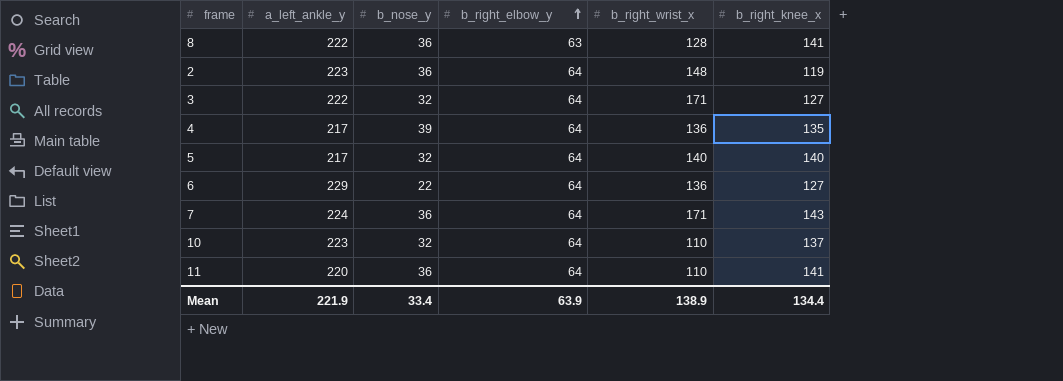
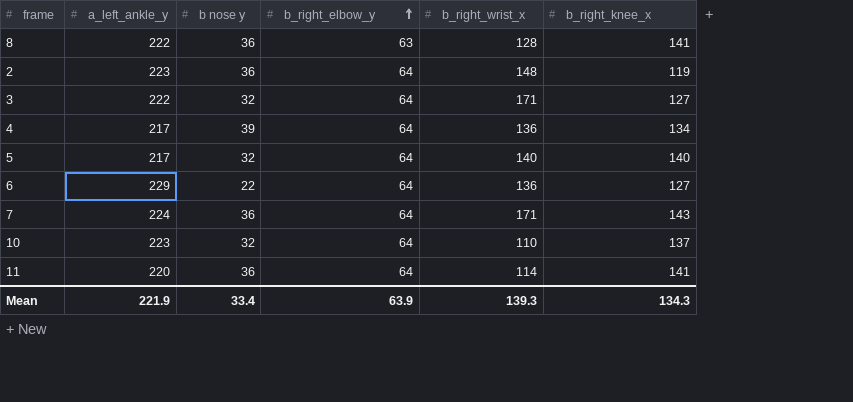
column name: b_nose_y -> b nose y
4 | b_right_knee_x: 135 -> 134
11 | b_right_wrist_x: 110 -> 114
Mean | b_right_wrist_x: 138.9 -> 139.3
Mean | b_right_knee_x: 134.4 -> 134.3

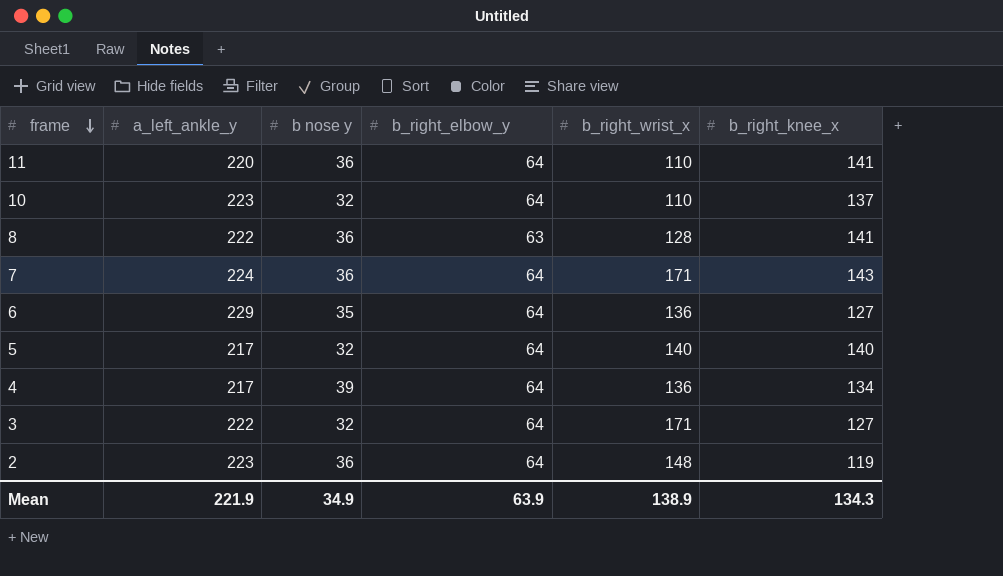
row order: b_right_elbow_y ascending -> frame descending
11 | b_right_wrist_x: 114 -> 110
6 | b nose y: 22 -> 35
Mean | b nose y: 33.4 -> 34.9
Mean | b_right_wrist_x: 139.3 -> 138.9

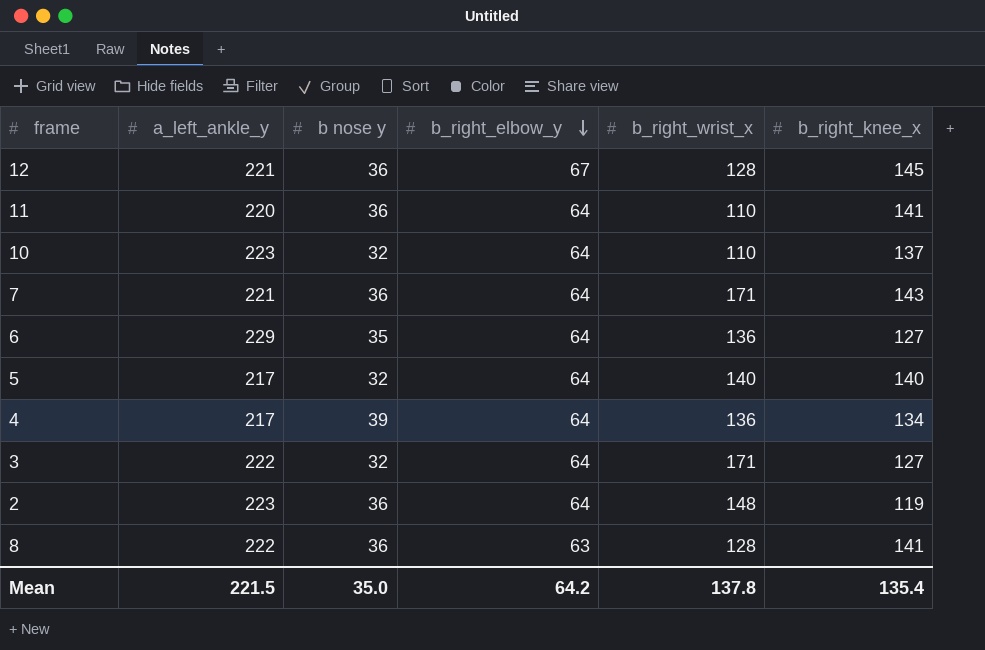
row order: frame descending -> b_right_elbow_y descending
row 12: none -> 221 | 36 | 67 | 128 | 145
7 | a_left_ankle_y: 224 -> 221
Mean | a_left_ankle_y: 221.9 -> 221.5
Mean | b nose y: 34.9 -> 35.0
Mean | b_right_elbow_y: 63.9 -> 64.2
Mean | b_right_wrist_x: 138.9 -> 137.8
Mean | b_right_knee_x: 134.3 -> 135.4

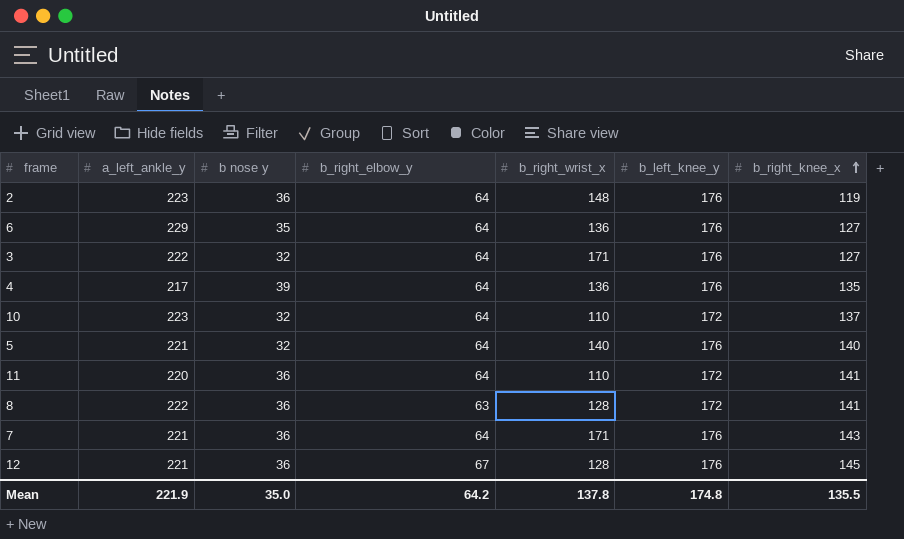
row order: b_right_elbow_y descending -> b_right_knee_x ascending
column b_left_knee_y | position: none -> 6
4 | b_right_knee_x: 134 -> 135
5 | a_left_ankle_y: 217 -> 221
Mean | a_left_ankle_y: 221.5 -> 221.9
Mean | b_right_knee_x: 135.4 -> 135.5

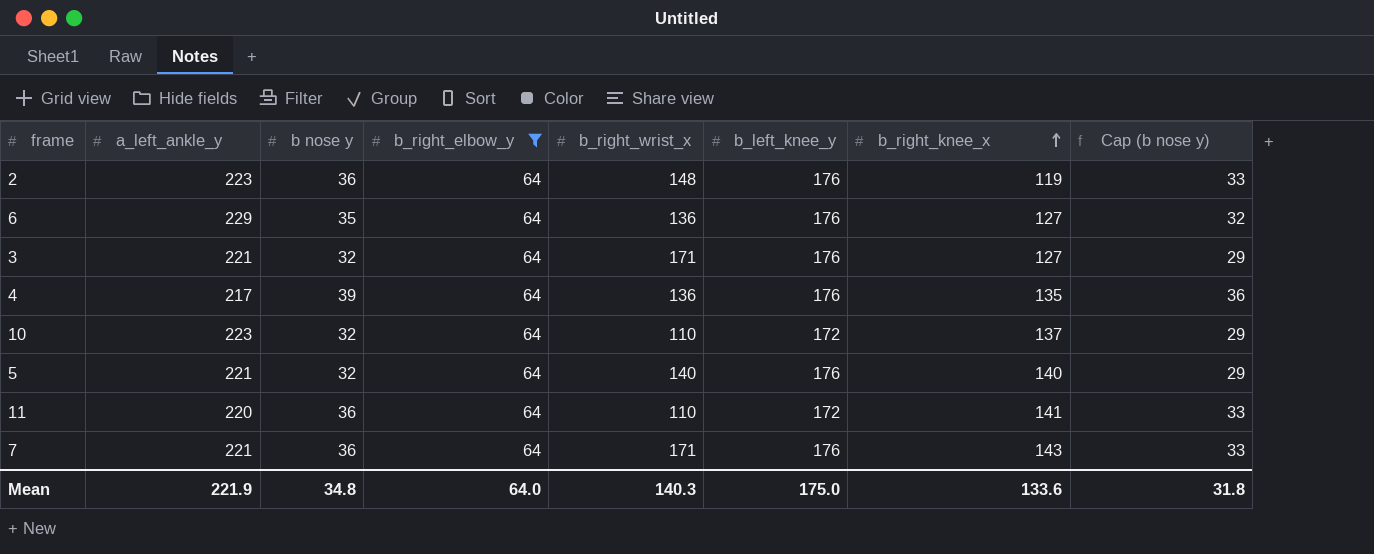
filter: none -> b_right_elbow_y = 64
column Cap (b nose y) | formula: none -> [b nose y] - 3
3 | a_left_ankle_y: 222 -> 221
Mean | b nose y: 35.0 -> 34.8
Mean | b_right_elbow_y: 64.2 -> 64.0
Mean | b_right_wrist_x: 137.8 -> 140.3
Mean | b_left_knee_y: 174.8 -> 175.0
Mean | b_right_knee_x: 135.5 -> 133.6

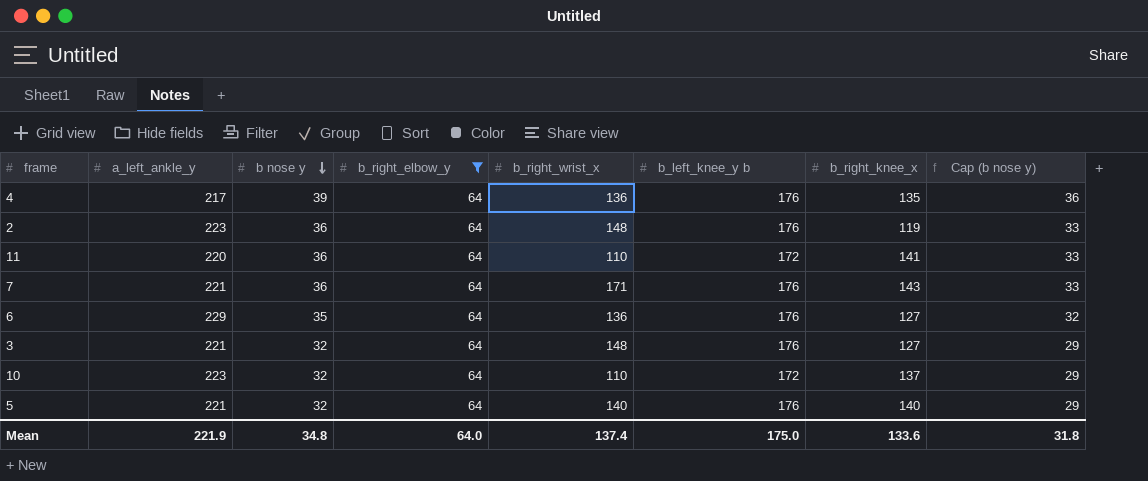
row order: b_right_knee_x ascending -> b nose y descending
column name: b_left_knee_y -> b_left_knee_y b
3 | b_right_wrist_x: 171 -> 148
Mean | b_right_wrist_x: 140.3 -> 137.4

